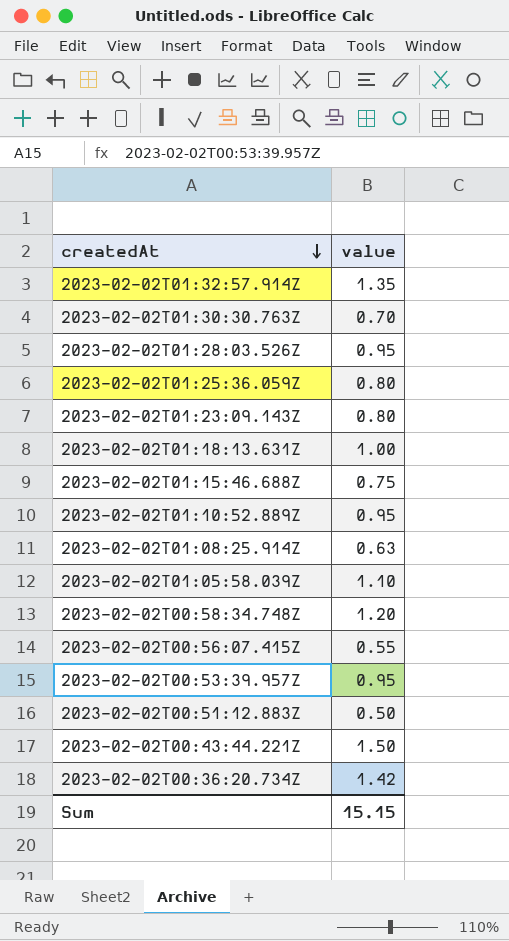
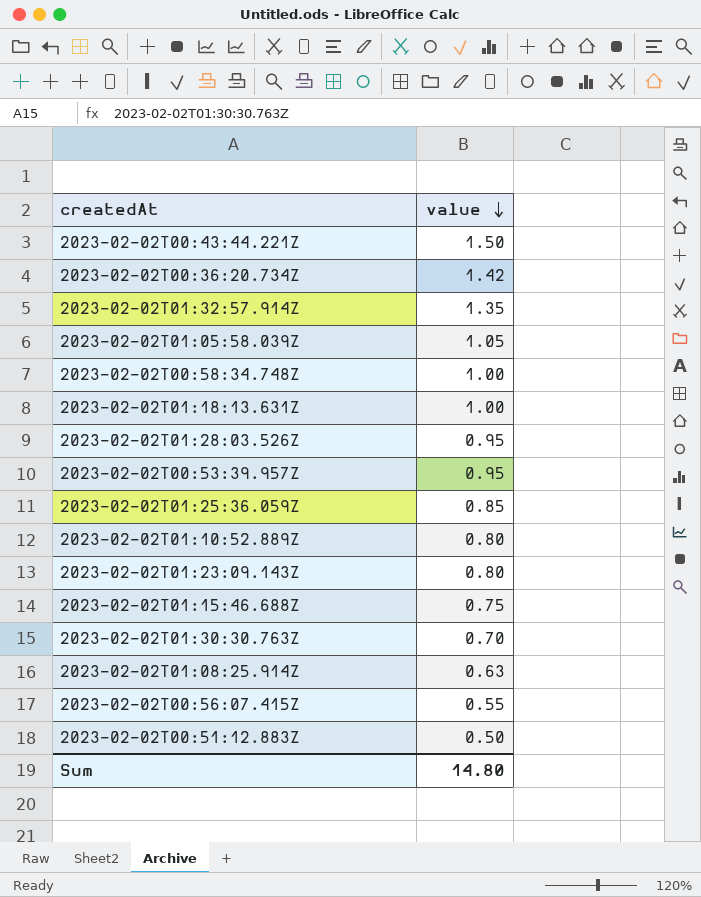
row order: createdAt descending -> value descending
2023-02-02T01:05:58.039Z | value: 1.10 -> 1.05
2023-02-02T00:58:34.748Z | value: 1.20 -> 1.00
2023-02-02T01:25:36.059Z | value: 0.80 -> 0.85
2023-02-02T01:10:52.889Z | value: 0.95 -> 0.80
Sum | value: 15.15 -> 14.80

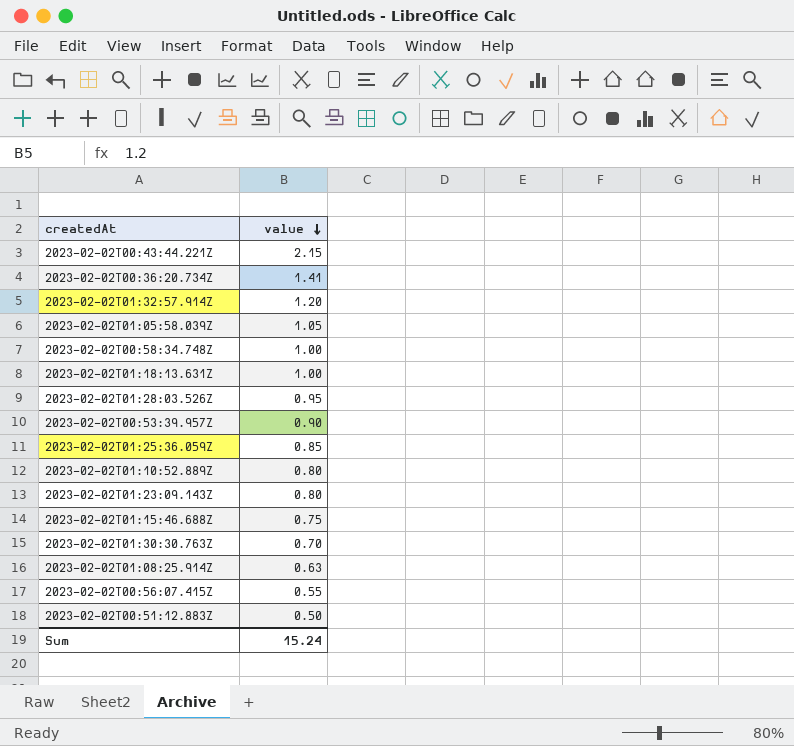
2023-02-02T00:43:44.221Z | value: 1.50 -> 2.15
2023-02-02T00:36:20.734Z | value: 1.42 -> 1.41
2023-02-02T01:32:57.914Z | value: 1.35 -> 1.20
2023-02-02T00:53:39.957Z | value: 0.95 -> 0.90
Sum | value: 14.80 -> 15.24

